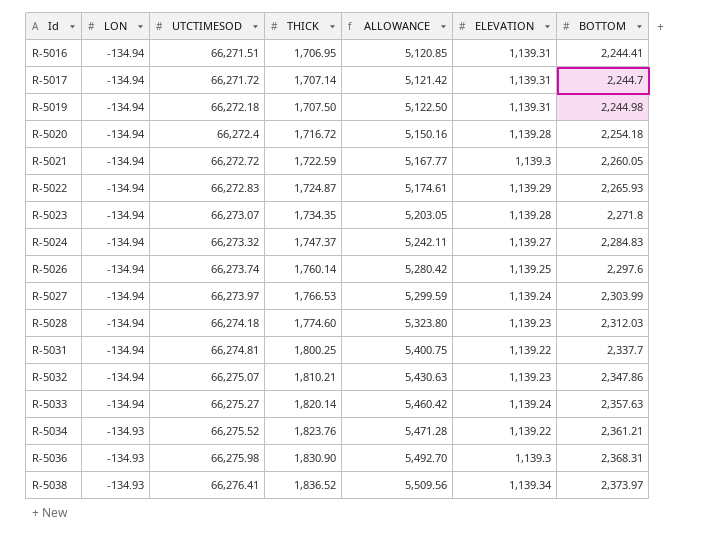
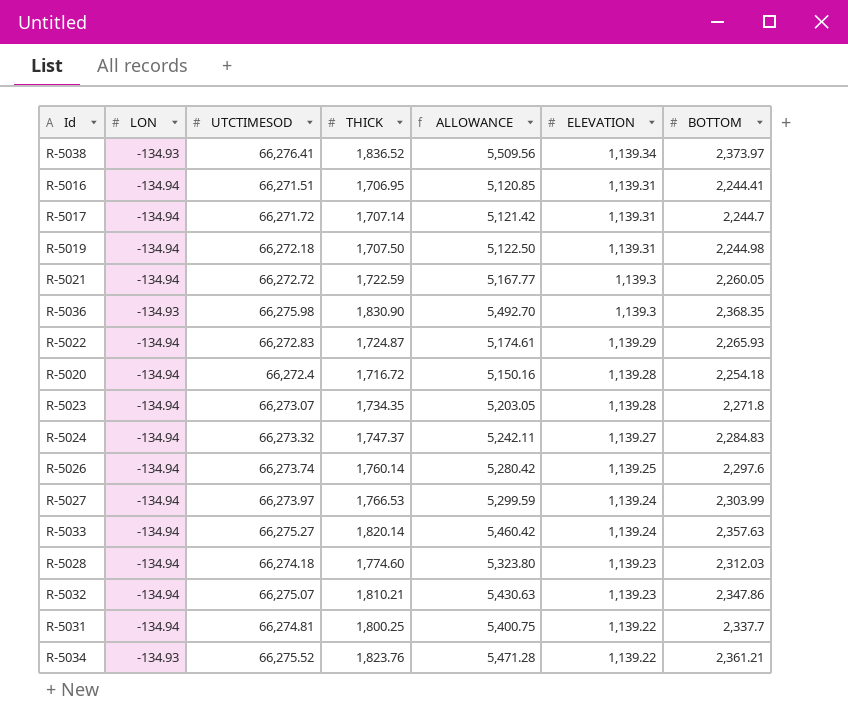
row order: Id ascending -> ELEVATION descending
R-5036 | BOTTOM: 2,368.31 -> 2,368.35

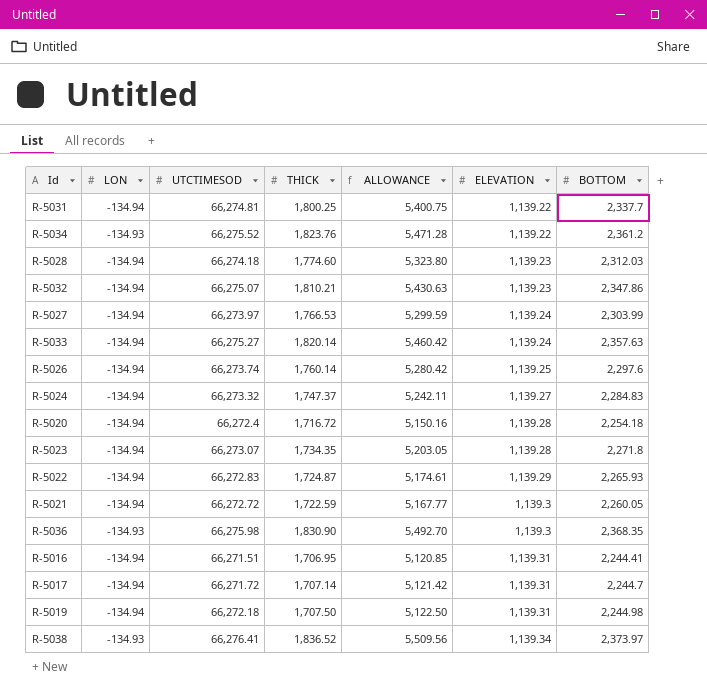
row order: ELEVATION descending -> ELEVATION ascending
R-5034 | BOTTOM: 2,361.21 -> 2,361.2

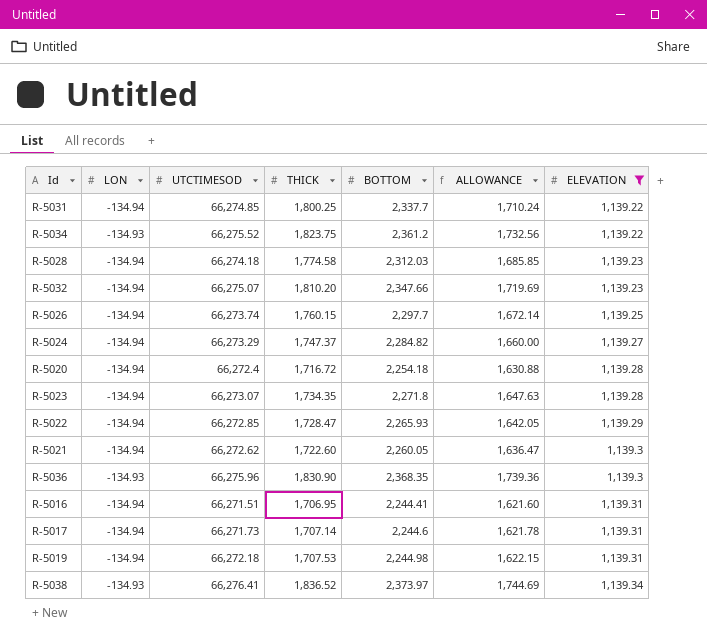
filter: none -> ELEVATION != 1,139.24
column BOTTOM | position: 7 -> 5
column ALLOWANCE | formula: [THICK] * 3 -> [THICK] * 0.95
R-5031 | UTCTIMESOD: 66,274.81 -> 66,274.85
R-5034 | THICK: 1,823.76 -> 1,823.75
R-5028 | THICK: 1,774.60 -> 1,774.58
R-5032 | THICK: 1,810.21 -> 1,810.20
R-5032 | BOTTOM: 2,347.86 -> 2,347.66
R-5026 | THICK: 1,760.14 -> 1,760.15
R-5026 | BOTTOM: 2,297.6 -> 2,297.7
R-5024 | UTCTIMESOD: 66,273.32 -> 66,273.29
R-5024 | BOTTOM: 2,284.83 -> 2,284.82
R-5022 | UTCTIMESOD: 66,272.83 -> 66,272.85
R-5022 | THICK: 1,724.87 -> 1,728.47
R-5021 | UTCTIMESOD: 66,272.72 -> 66,272.62
R-5021 | THICK: 1,722.59 -> 1,722.60
R-5036 | UTCTIMESOD: 66,275.98 -> 66,275.96
R-5017 | UTCTIMESOD: 66,271.72 -> 66,271.73
R-5017 | BOTTOM: 2,244.7 -> 2,244.6
R-5019 | THICK: 1,707.50 -> 1,707.53

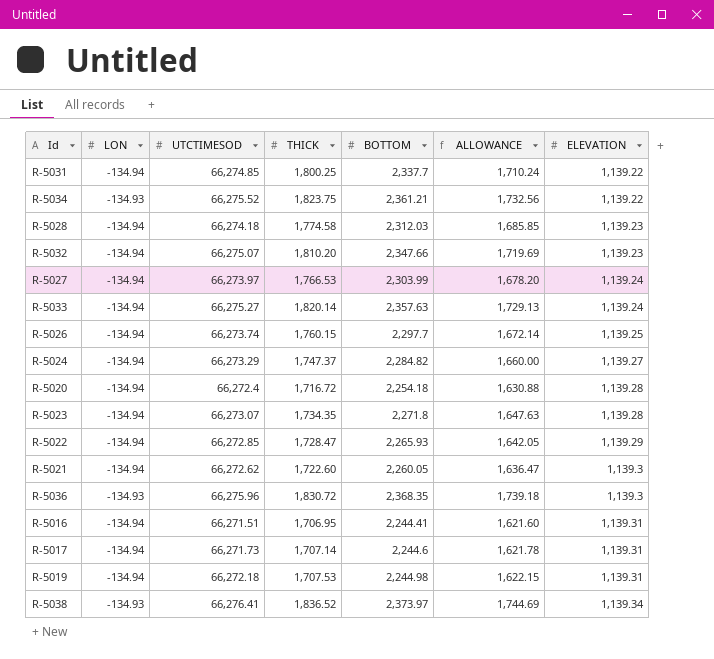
filter: ELEVATION != 1,139.24 -> none
R-5034 | BOTTOM: 2,361.2 -> 2,361.21
R-5036 | THICK: 1,830.90 -> 1,830.72
R-5036 | ALLOWANCE: 1,739.36 -> 1,739.18

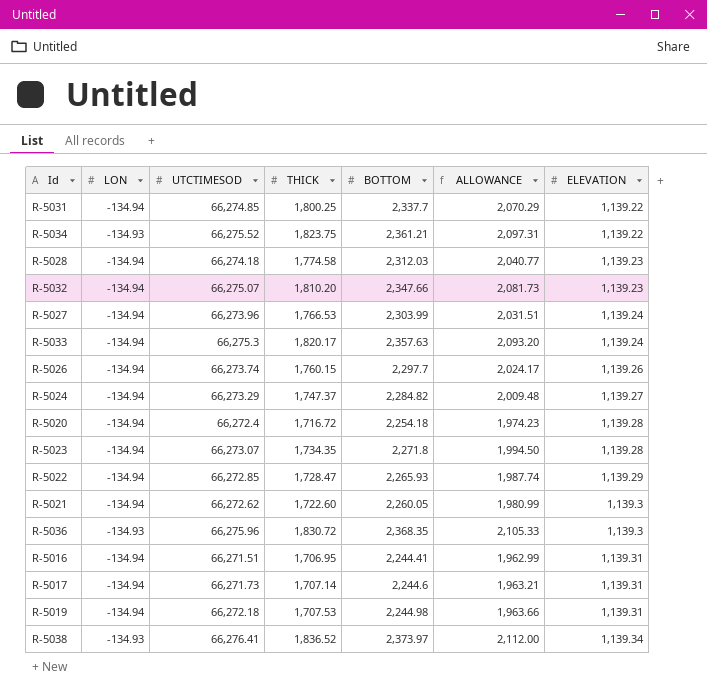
column ALLOWANCE | formula: [THICK] * 0.95 -> [THICK] * 1.15
R-5027 | UTCTIMESOD: 66,273.97 -> 66,273.96
R-5033 | UTCTIMESOD: 66,275.27 -> 66,275.3
R-5033 | THICK: 1,820.14 -> 1,820.17
R-5026 | ELEVATION: 1,139.25 -> 1,139.26

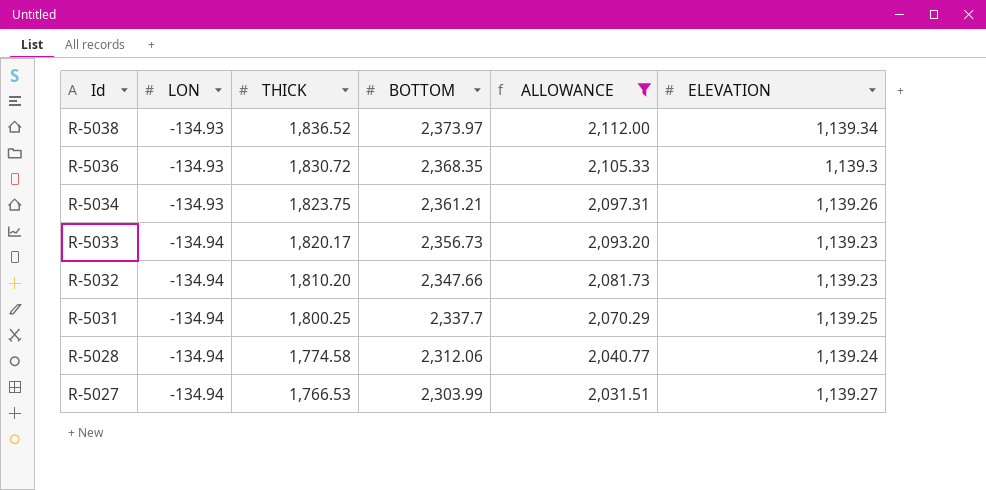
filter: none -> ALLOWANCE >= 2,031.51
row order: ELEVATION ascending -> Id descending
column UTCTIMESOD | position: 3 -> none
R-5034 | ELEVATION: 1,139.22 -> 1,139.26
R-5033 | BOTTOM: 2,357.63 -> 2,356.73
R-5033 | ELEVATION: 1,139.24 -> 1,139.23
R-5031 | ELEVATION: 1,139.22 -> 1,139.25
R-5028 | BOTTOM: 2,312.03 -> 2,312.06
R-5028 | ELEVATION: 1,139.23 -> 1,139.24
R-5027 | ELEVATION: 1,139.24 -> 1,139.27

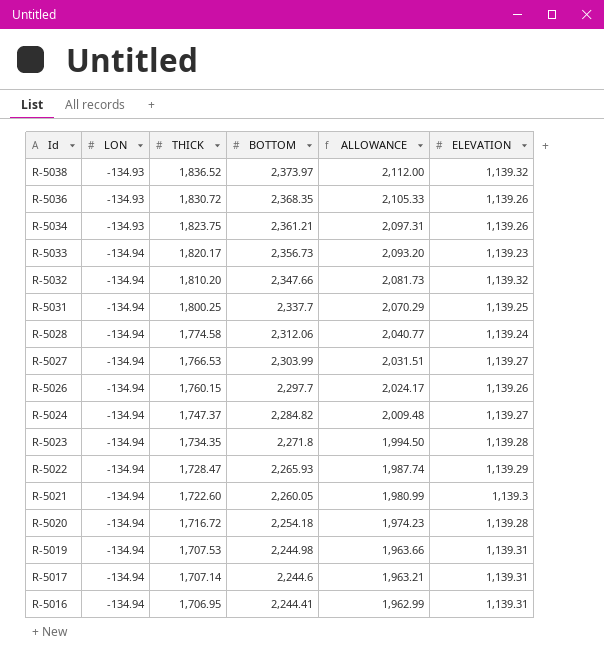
filter: ALLOWANCE >= 2,031.51 -> none
R-5038 | ELEVATION: 1,139.34 -> 1,139.32
R-5036 | ELEVATION: 1,139.3 -> 1,139.26
R-5032 | ELEVATION: 1,139.23 -> 1,139.32

